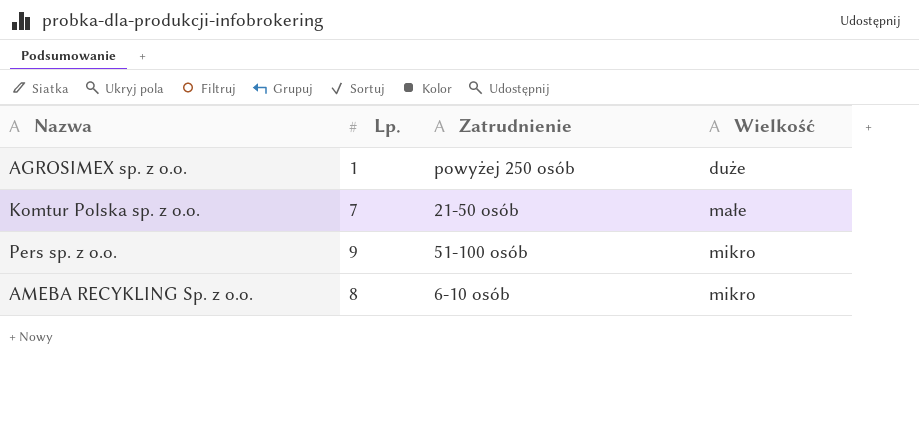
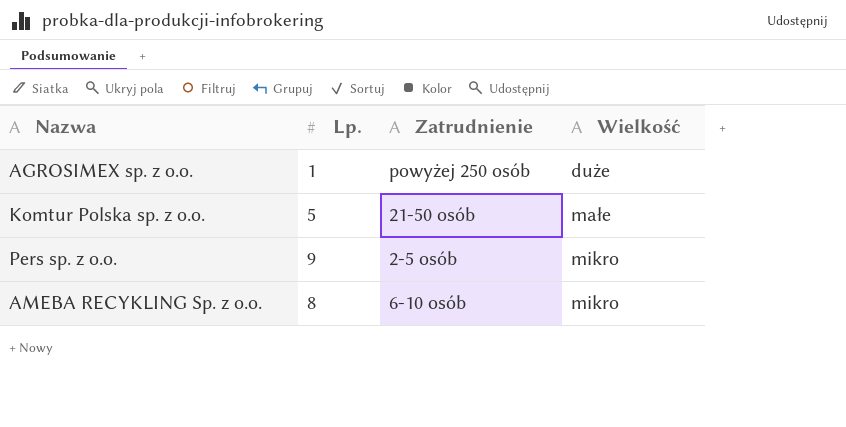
Komtur Polska sp. z o.o. | Lp.: 7 -> 5
Pers sp. z o.o. | Zatrudnienie: 51-100 osób -> 2-5 osób

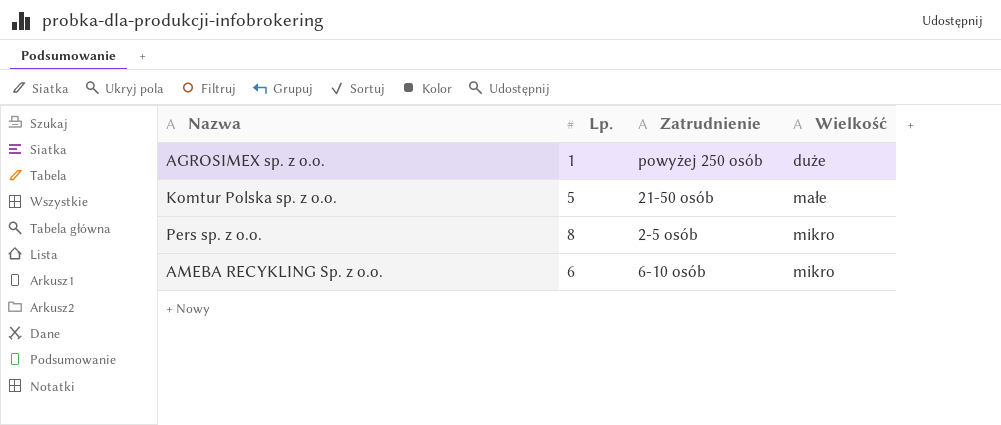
Pers sp. z o.o. | Lp.: 9 -> 8
AMEBA RECYKLING Sp. z o.o. | Lp.: 8 -> 6

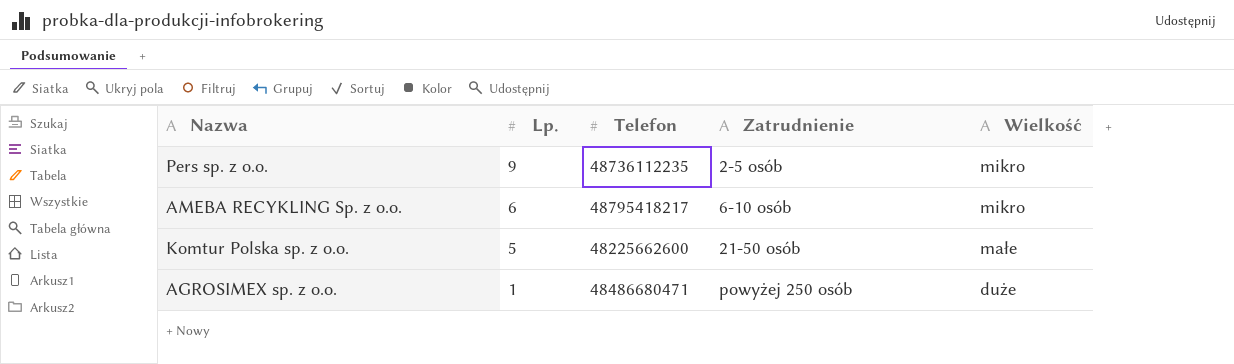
row order: Wielkość ascending -> Lp. descending
column Telefon | position: none -> 3
Pers sp. z o.o. | Lp.: 8 -> 9

